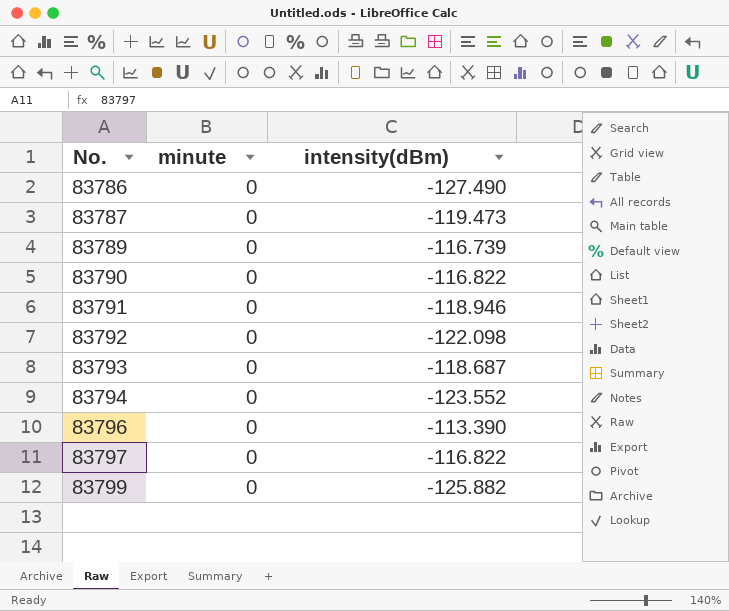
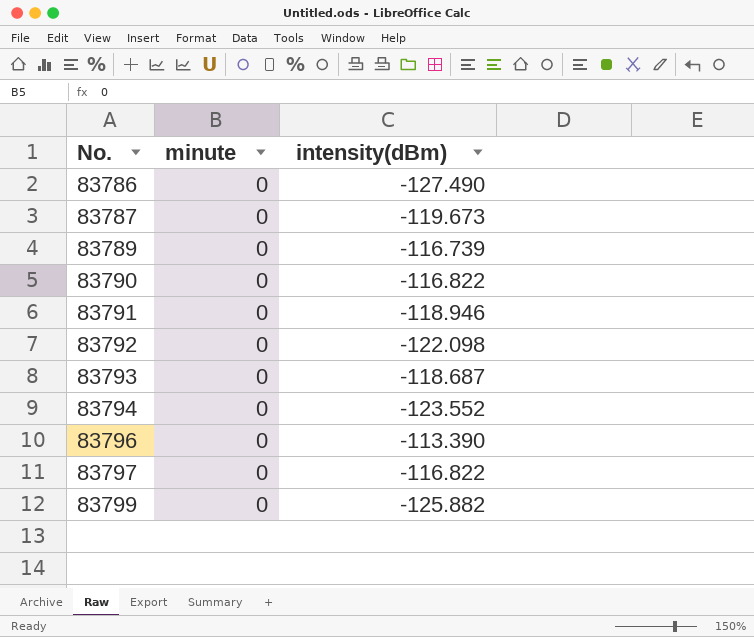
83787 | intensity(dBm): -119.473 -> -119.673

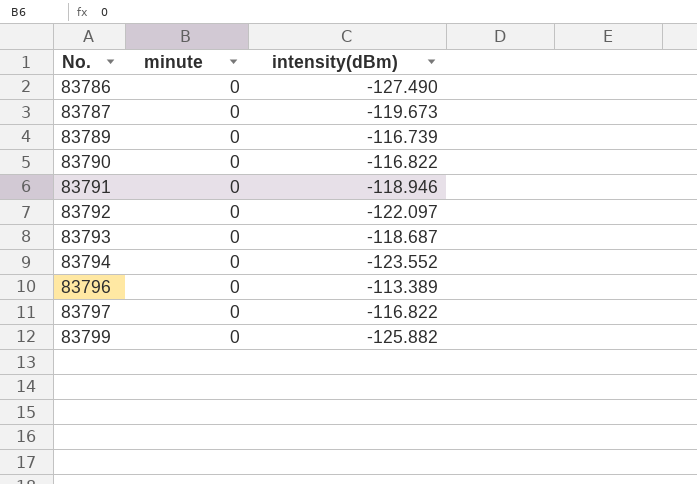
83792 | intensity(dBm): -122.098 -> -122.097
83796 | intensity(dBm): -113.390 -> -113.389

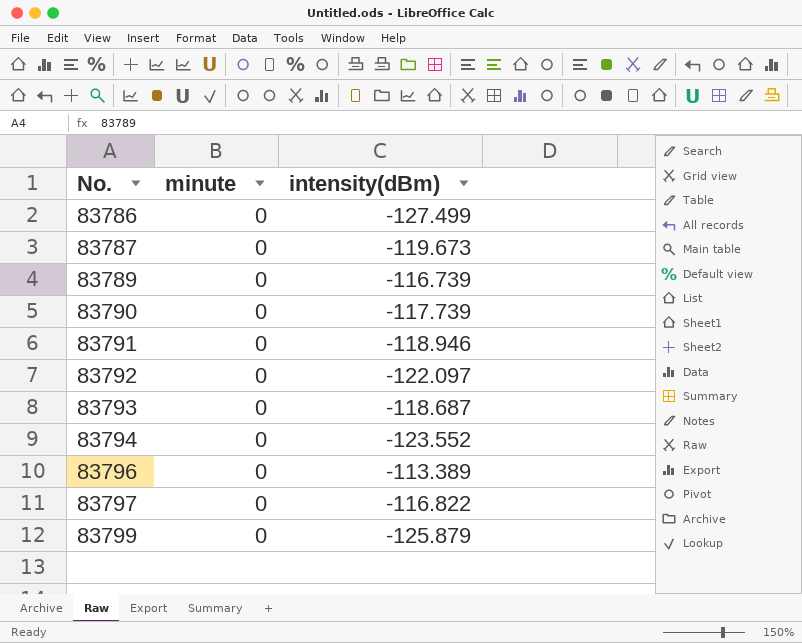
83786 | intensity(dBm): -127.490 -> -127.499
83790 | intensity(dBm): -116.822 -> -117.739
83799 | intensity(dBm): -125.882 -> -125.879

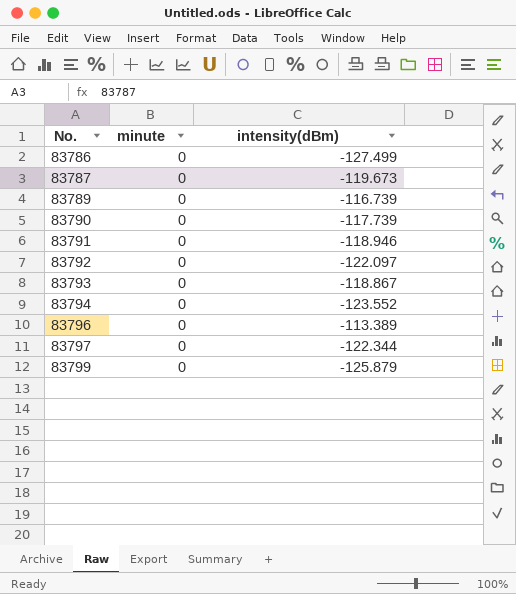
83793 | intensity(dBm): -118.687 -> -118.867
83797 | intensity(dBm): -116.822 -> -122.344

